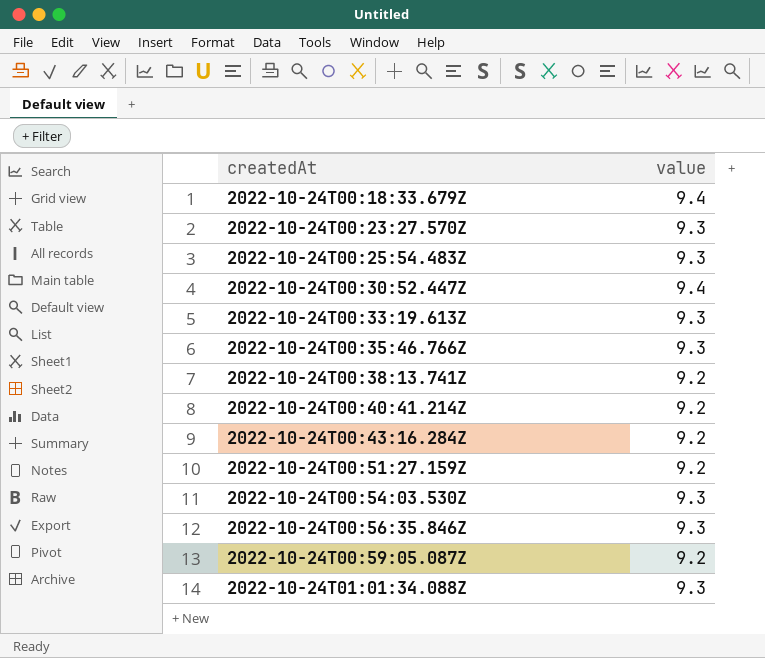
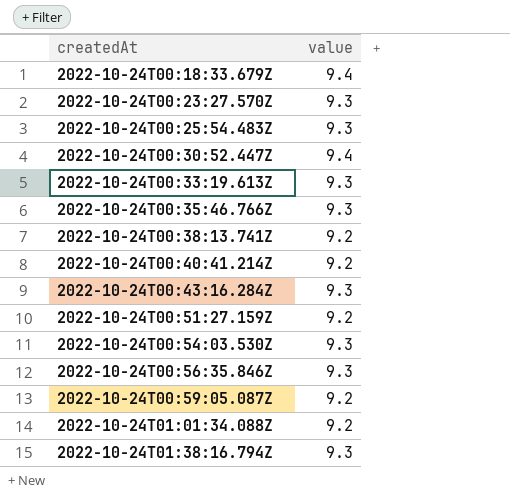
2022-10-24T00:43:16.284Z | value: 9.2 -> 9.3
2022-10-24T01:01:34.088Z | value: 9.3 -> 9.2
row 2022-10-24T01:38:16.794Z: none -> 9.3

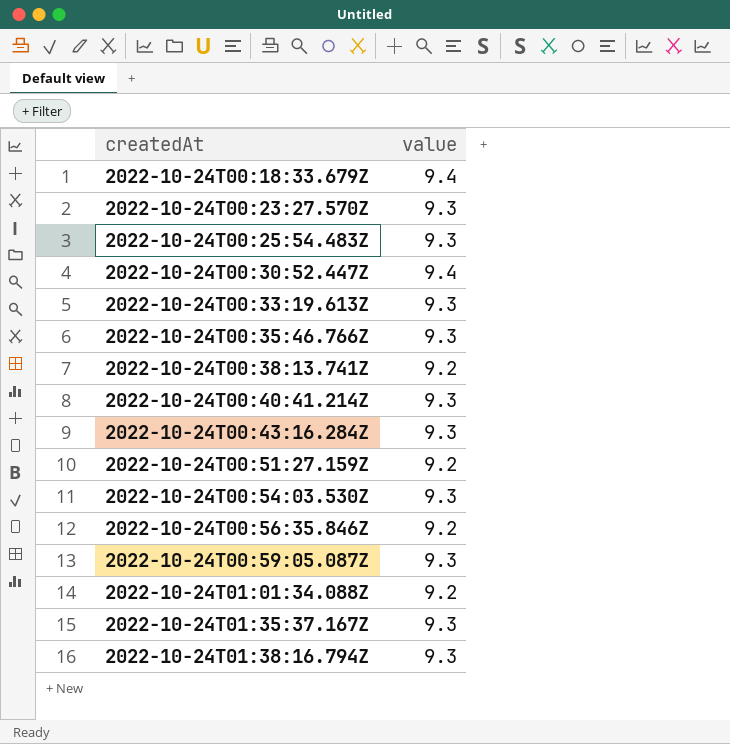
2022-10-24T00:40:41.214Z | value: 9.2 -> 9.3
2022-10-24T00:56:35.846Z | value: 9.3 -> 9.2
2022-10-24T00:59:05.087Z | value: 9.2 -> 9.3
row 2022-10-24T01:35:37.167Z: none -> 9.3

